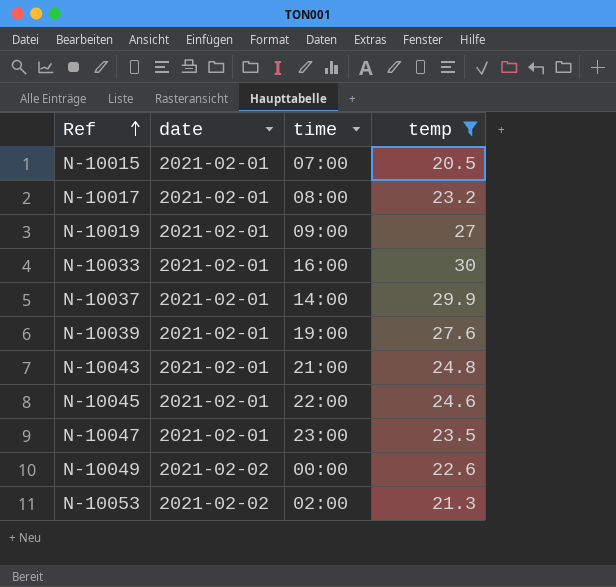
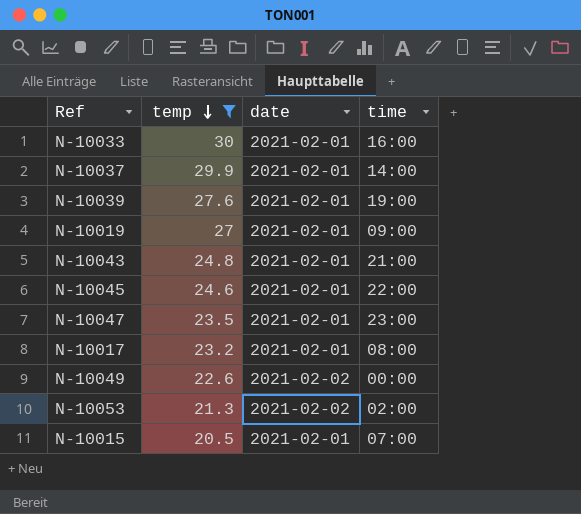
row order: Ref ascending -> temp descending
column temp | position: 4 -> 2

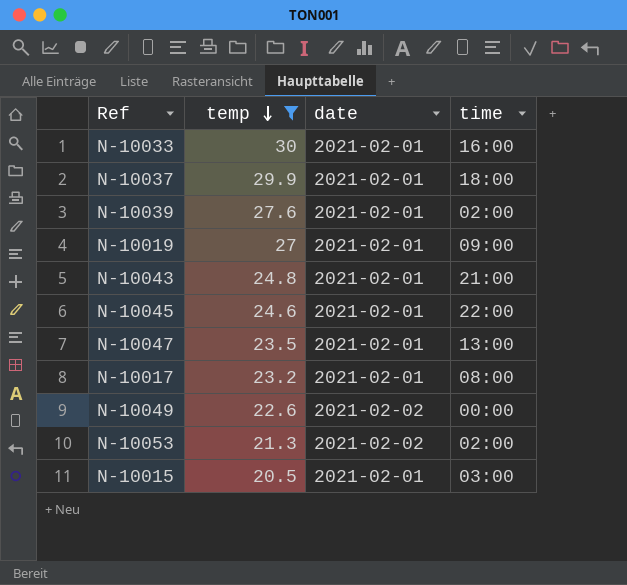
N-10037 | time: 14:00 -> 18:00
N-10039 | time: 19:00 -> 02:00
N-10047 | time: 23:00 -> 13:00
N-10015 | time: 07:00 -> 03:00

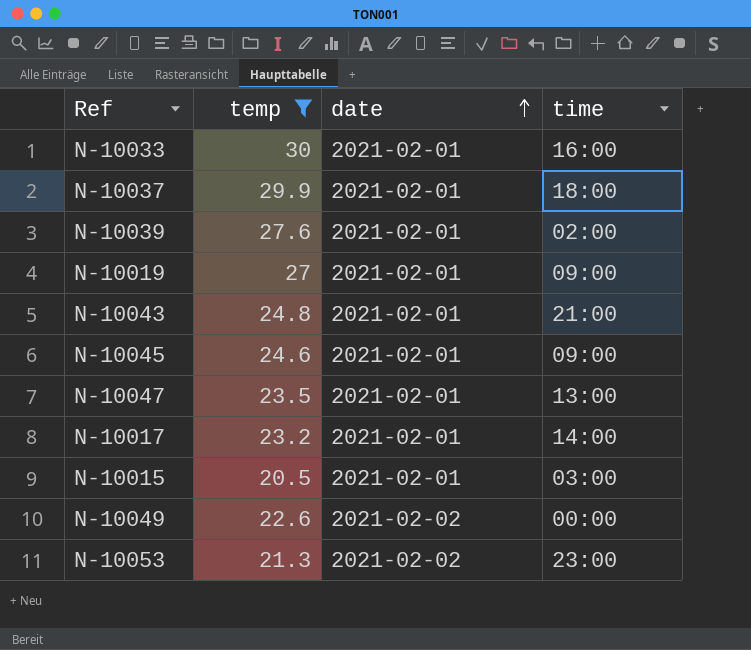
row order: temp descending -> date ascending
N-10045 | time: 22:00 -> 09:00
N-10017 | time: 08:00 -> 14:00
N-10053 | time: 02:00 -> 23:00

